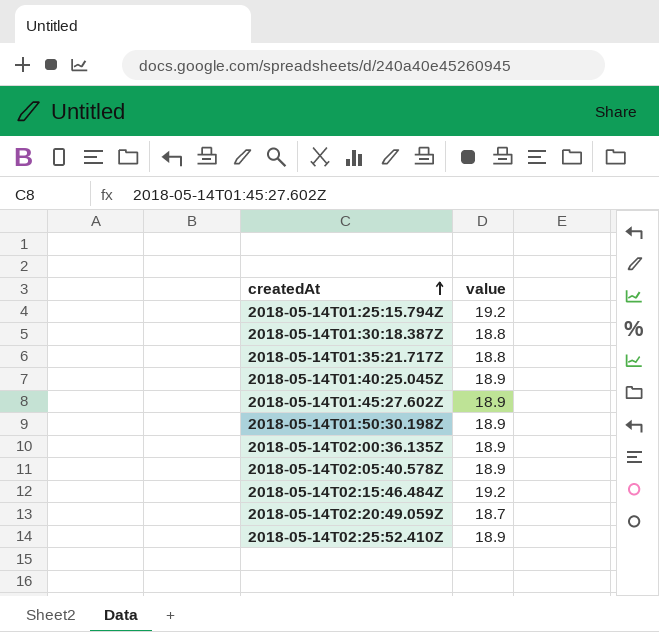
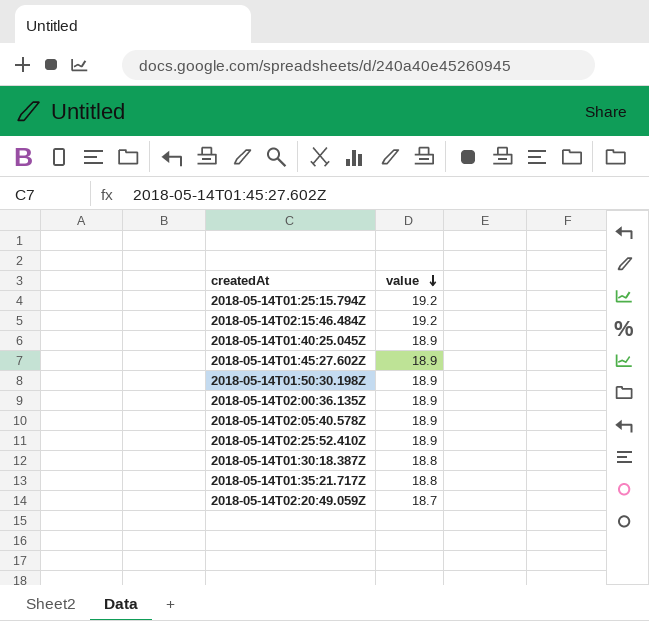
row order: createdAt ascending -> value descending

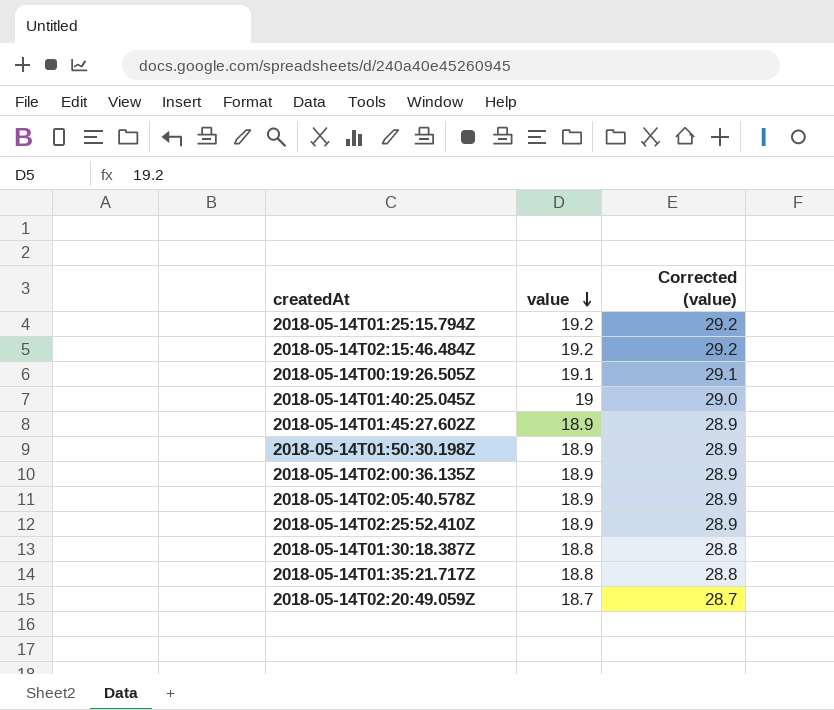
column Corrected (value) | formula: none -> [value] + 10
row 2018-05-14T00:19:26.505Z: none -> 19.1 | 29.1
2018-05-14T01:40:25.045Z | value: 18.9 -> 19

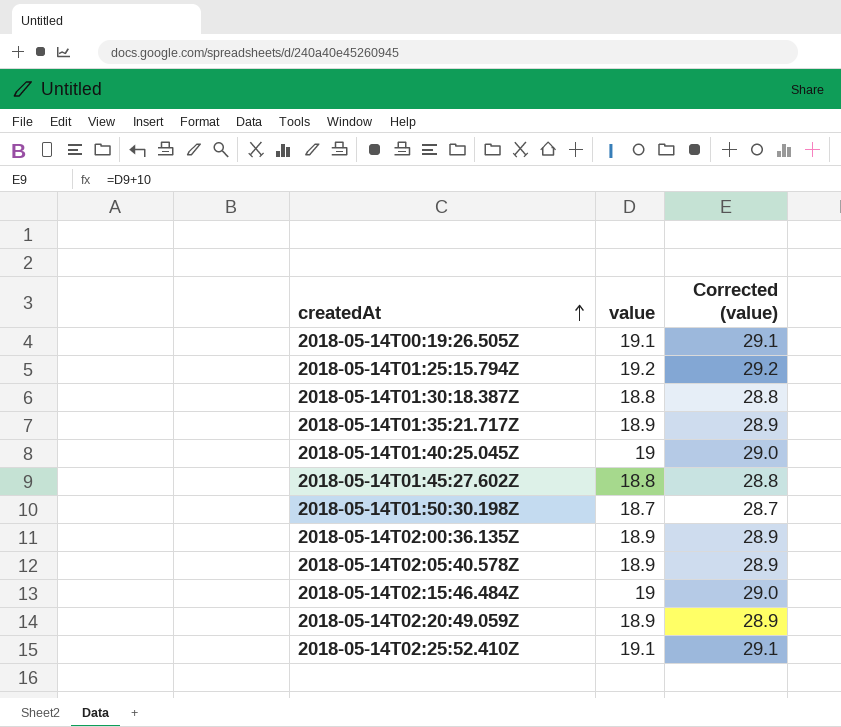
row order: value descending -> createdAt ascending
2018-05-14T01:35:21.717Z | value: 18.8 -> 18.9
2018-05-14T01:35:21.717Z | Corrected (value): 28.8 -> 28.9
2018-05-14T01:45:27.602Z | value: 18.9 -> 18.8
2018-05-14T01:45:27.602Z | Corrected (value): 28.9 -> 28.8
2018-05-14T01:50:30.198Z | value: 18.9 -> 18.7
2018-05-14T01:50:30.198Z | Corrected (value): 28.9 -> 28.7
2018-05-14T02:15:46.484Z | value: 19.2 -> 19
2018-05-14T02:15:46.484Z | Corrected (value): 29.2 -> 29.0
2018-05-14T02:20:49.059Z | value: 18.7 -> 18.9
2018-05-14T02:20:49.059Z | Corrected (value): 28.7 -> 28.9
2018-05-14T02:25:52.410Z | value: 18.9 -> 19.1
2018-05-14T02:25:52.410Z | Corrected (value): 28.9 -> 29.1

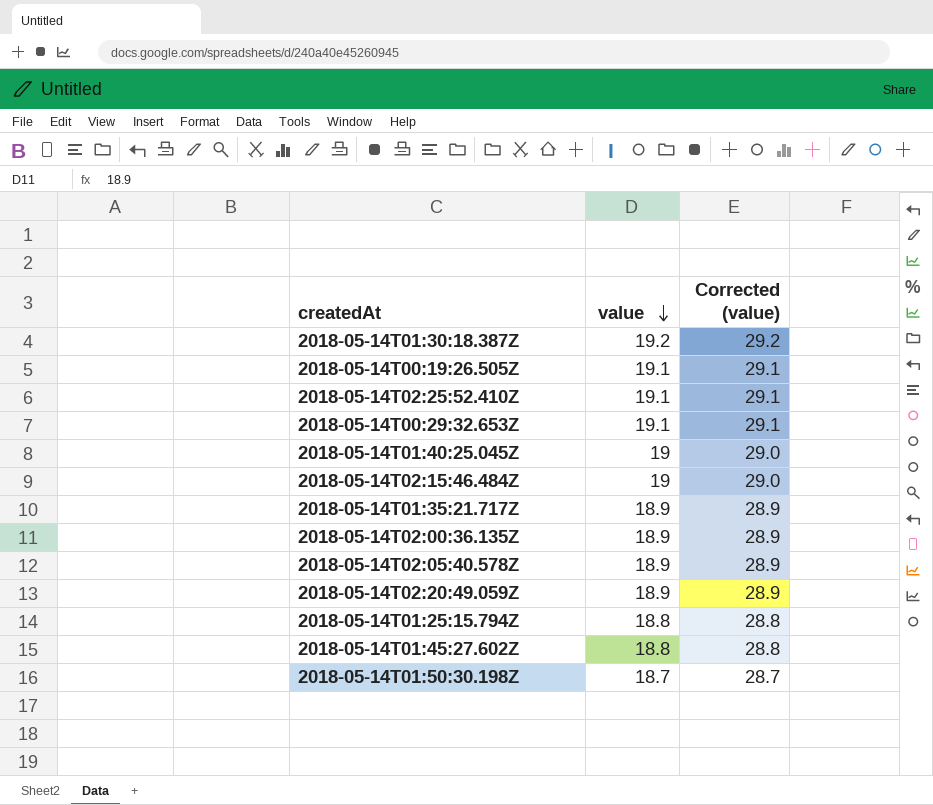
row order: createdAt ascending -> value descending
2018-05-14T01:30:18.387Z | value: 18.8 -> 19.2
2018-05-14T01:30:18.387Z | Corrected (value): 28.8 -> 29.2
row 2018-05-14T00:29:32.653Z: none -> 19.1 | 29.1
2018-05-14T01:25:15.794Z | value: 19.2 -> 18.8
2018-05-14T01:25:15.794Z | Corrected (value): 29.2 -> 28.8

